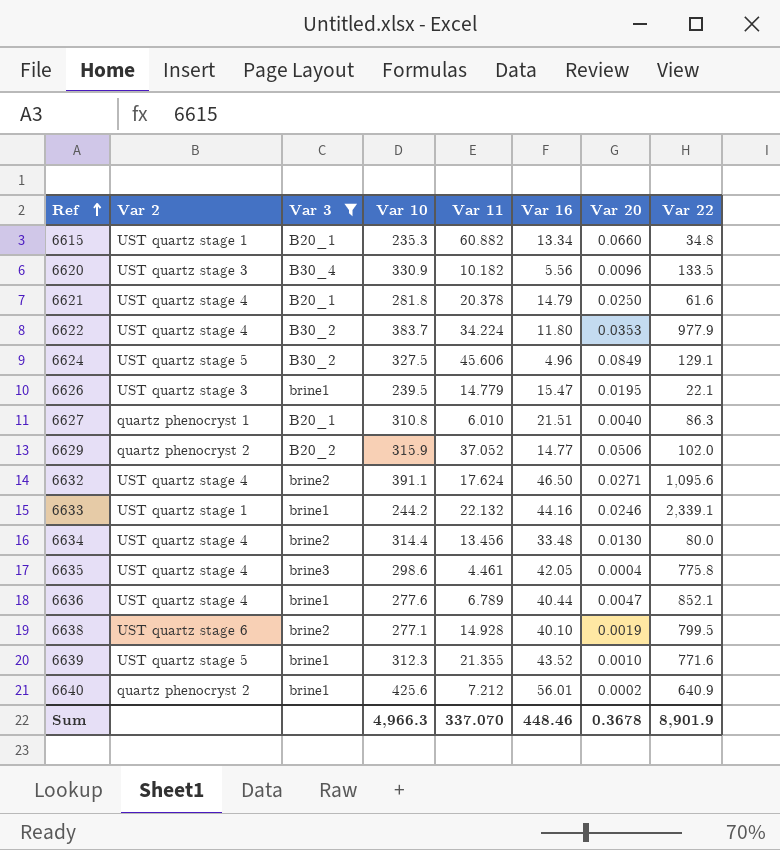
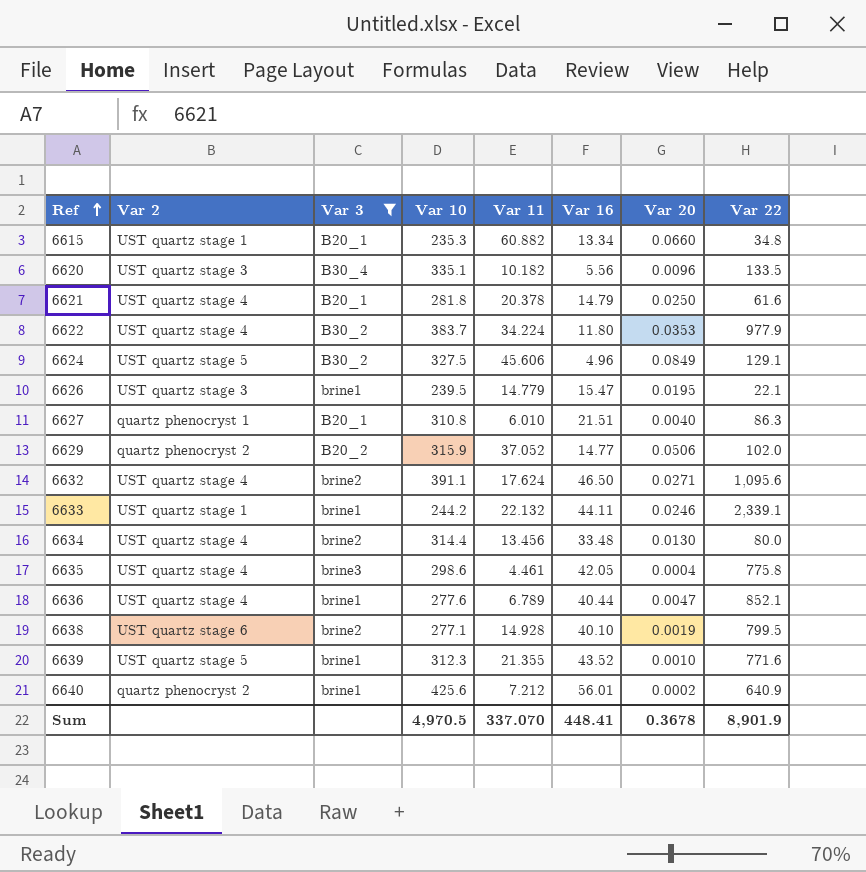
6620 | Var 10: 330.9 -> 335.1
6633 | Var 16: 44.16 -> 44.11
Sum | Var 10: 4,966.3 -> 4,970.5
Sum | Var 16: 448.46 -> 448.41

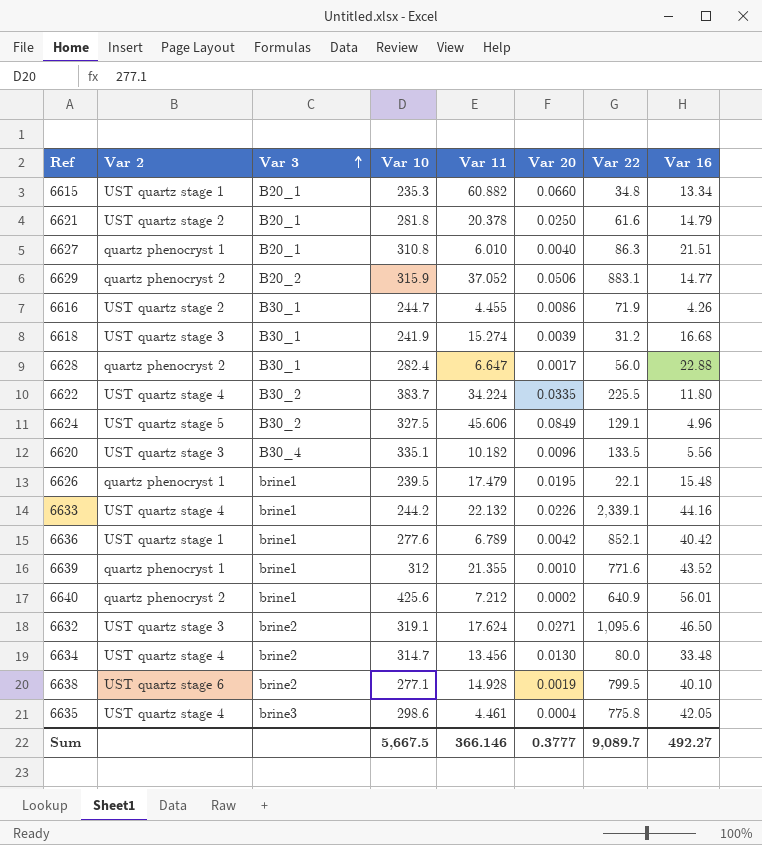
filter: Var 3 != B30_1 -> none
row order: Ref ascending -> Var 3 ascending
column Var 16 | position: 6 -> 8
6621 | Var 2: UST quartz stage 4 -> UST quartz stage 2
6629 | Var 22: 102.0 -> 883.1
6622 | Var 20: 0.0353 -> 0.0335
6622 | Var 22: 977.9 -> 225.5
6626 | Var 2: UST quartz stage 3 -> quartz phenocryst 1
6626 | Var 11: 14.779 -> 17.479
6626 | Var 16: 15.47 -> 15.48
6633 | Var 2: UST quartz stage 1 -> UST quartz stage 4
6633 | Var 20: 0.0246 -> 0.0226
6633 | Var 16: 44.11 -> 44.16
6636 | Var 2: UST quartz stage 4 -> UST quartz stage 1
6636 | Var 20: 0.0047 -> 0.0042
6636 | Var 16: 40.44 -> 40.42
6639 | Var 2: UST quartz stage 5 -> quartz phenocryst 1
6639 | Var 10: 312.3 -> 312
6632 | Var 2: UST quartz stage 4 -> UST quartz stage 3
6632 | Var 10: 391.1 -> 319.1
6634 | Var 10: 314.4 -> 314.7
Sum | Var 10: 4,970.5 -> 5,667.5
Sum | Var 11: 337.070 -> 366.146
Sum | Var 20: 0.3678 -> 0.3777
Sum | Var 22: 8,901.9 -> 9,089.7
Sum | Var 16: 448.41 -> 492.27

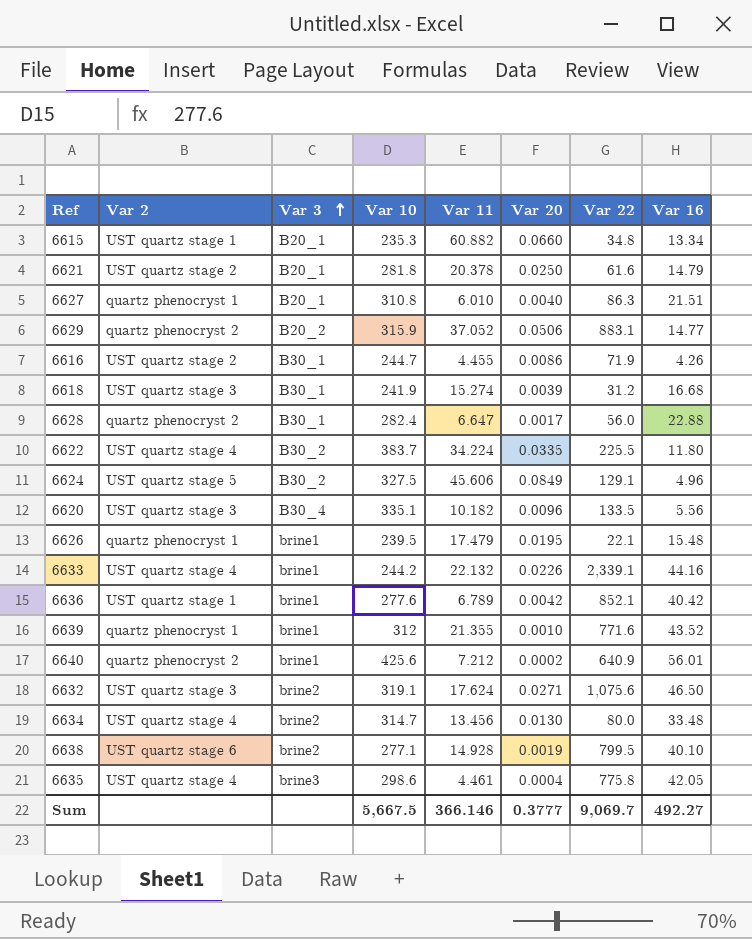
6632 | Var 22: 1,095.6 -> 1,075.6
Sum | Var 22: 9,089.7 -> 9,069.7

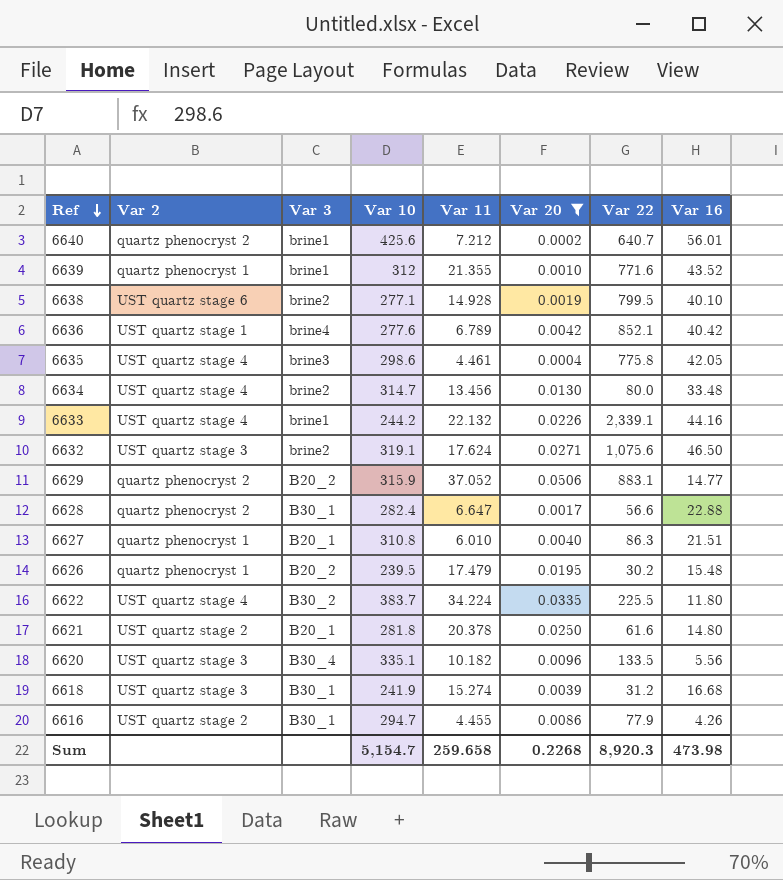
filter: none -> Var 20 <= 0.0506
row order: Var 3 ascending -> Ref descending
6640 | Var 22: 640.9 -> 640.7
6636 | Var 3: brine1 -> brine4
6628 | Var 22: 56.0 -> 56.6
6626 | Var 3: brine1 -> B20_2
6626 | Var 22: 22.1 -> 30.2
6621 | Var 16: 14.79 -> 14.80
6616 | Var 10: 244.7 -> 294.7
6616 | Var 22: 71.9 -> 77.9
Sum | Var 10: 5,667.5 -> 5,154.7
Sum | Var 11: 366.146 -> 259.658
Sum | Var 20: 0.3777 -> 0.2268
Sum | Var 22: 9,069.7 -> 8,920.3
Sum | Var 16: 492.27 -> 473.98

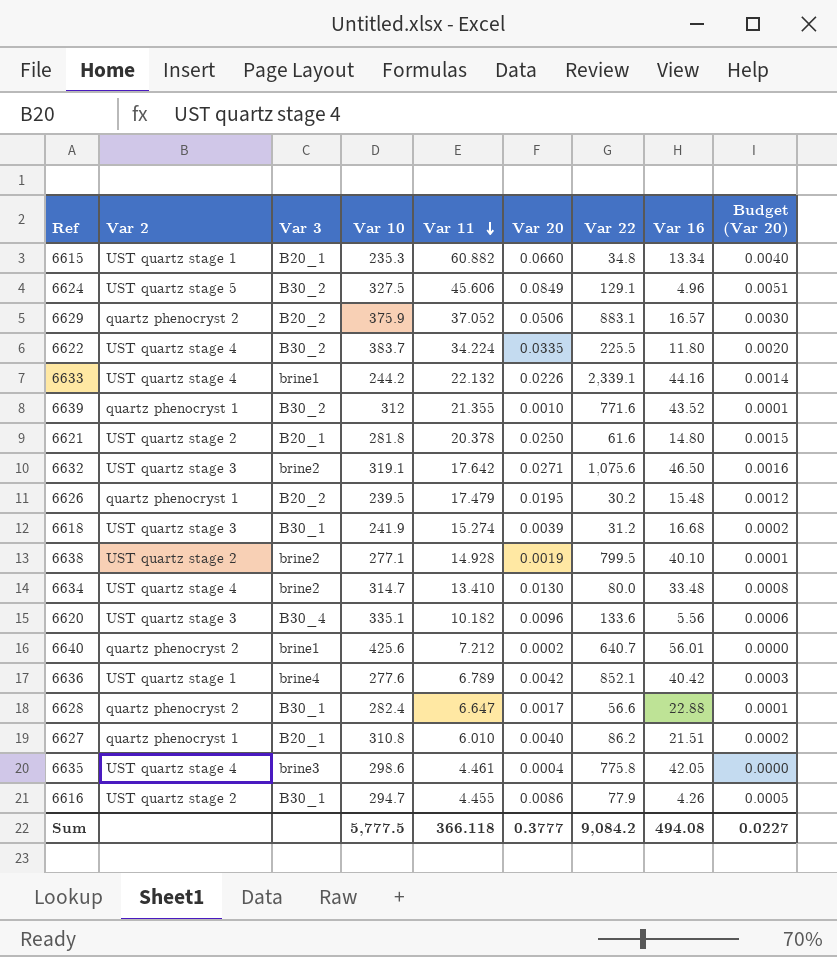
filter: Var 20 <= 0.0506 -> none
row order: Ref descending -> Var 11 descending
column Budget (Var 20) | formula: none -> [Var 20] * 0.06
6629 | Var 10: 315.9 -> 375.9
6629 | Var 16: 14.77 -> 16.57
6639 | Var 3: brine1 -> B30_2
6632 | Var 11: 17.624 -> 17.642
6638 | Var 2: UST quartz stage 6 -> UST quartz stage 2
6634 | Var 11: 13.456 -> 13.410
6620 | Var 22: 133.5 -> 133.6
6627 | Var 22: 86.3 -> 86.2
Sum | Var 10: 5,154.7 -> 5,777.5
Sum | Var 11: 259.658 -> 366.118
Sum | Var 20: 0.2268 -> 0.3777
Sum | Var 22: 8,920.3 -> 9,084.2
Sum | Var 16: 473.98 -> 494.08

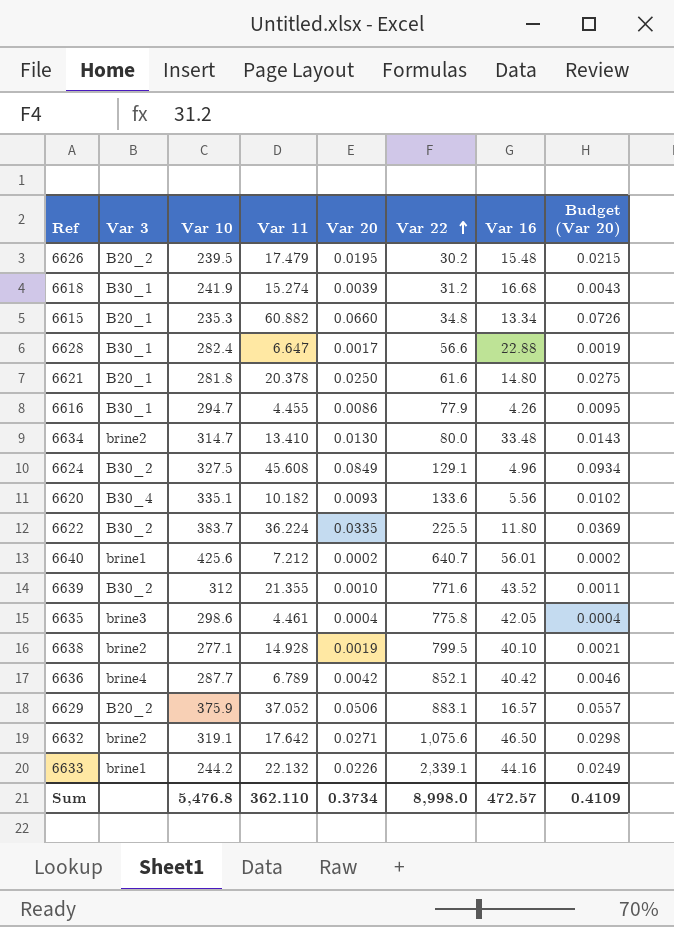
row order: Var 11 descending -> Var 22 ascending
column Var 2 | position: 2 -> none
column Budget (Var 20) | formula: [Var 20] * 0.06 -> [Var 20] * 1.1
row 6627: quartz phenocryst 1 | B20_1 | 310.8 | 6.010 | 0.0040 | 86.2 | 21.51 | 0.0002 -> none
6624 | Var 11: 45.606 -> 45.608
6620 | Var 20: 0.0096 -> 0.0093
6622 | Var 11: 34.224 -> 36.224
6636 | Var 10: 277.6 -> 287.7
Sum | Var 10: 5,777.5 -> 5,476.8
Sum | Var 11: 366.118 -> 362.110
Sum | Var 20: 0.3777 -> 0.3734
Sum | Var 22: 9,084.2 -> 8,998.0
Sum | Var 16: 494.08 -> 472.57
Sum | Budget (Var 20): 0.0227 -> 0.4109

